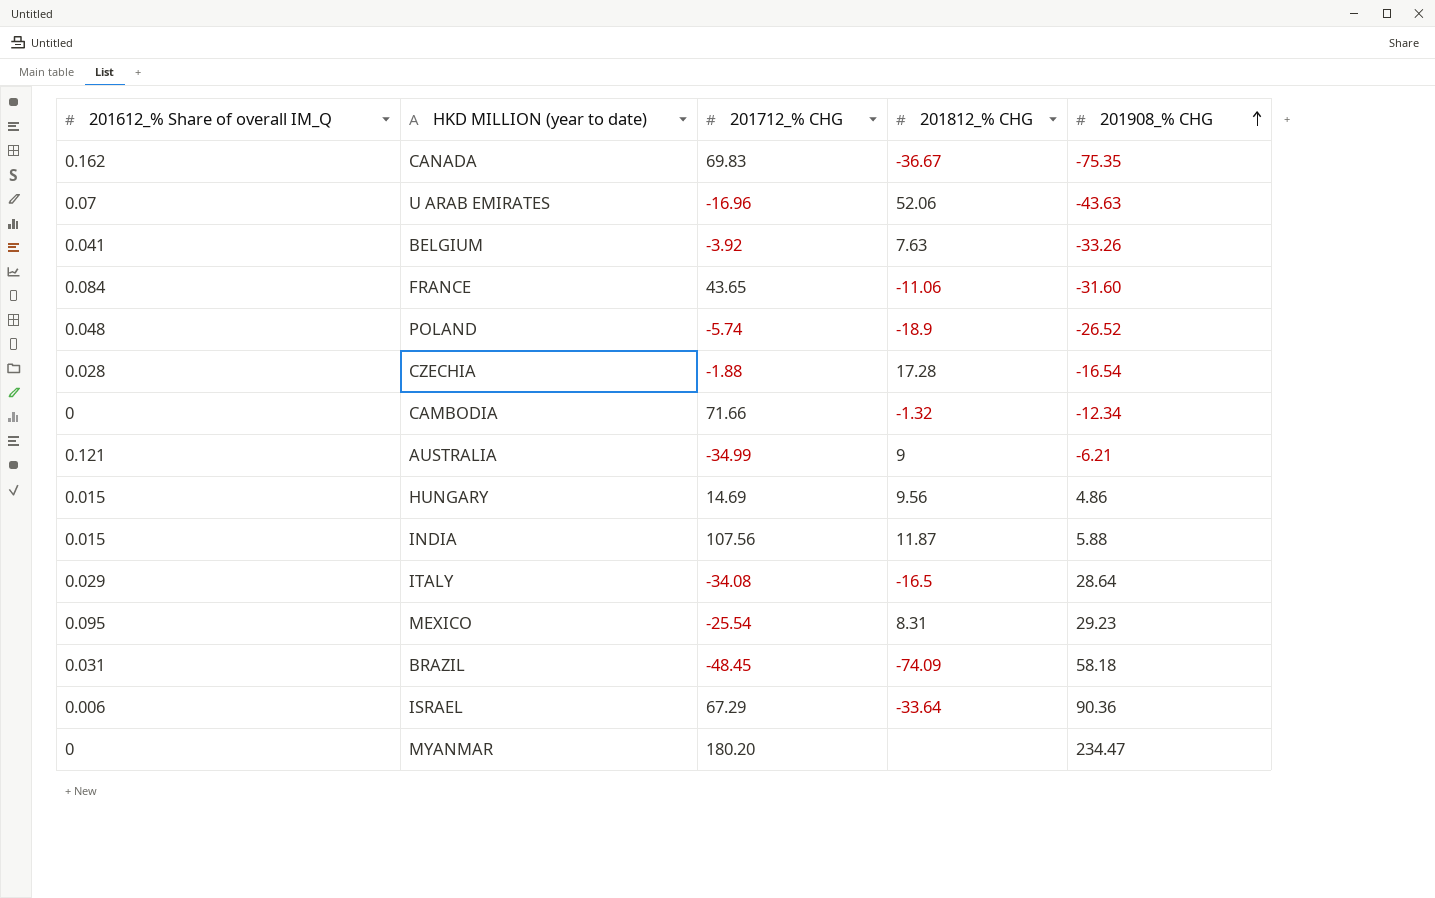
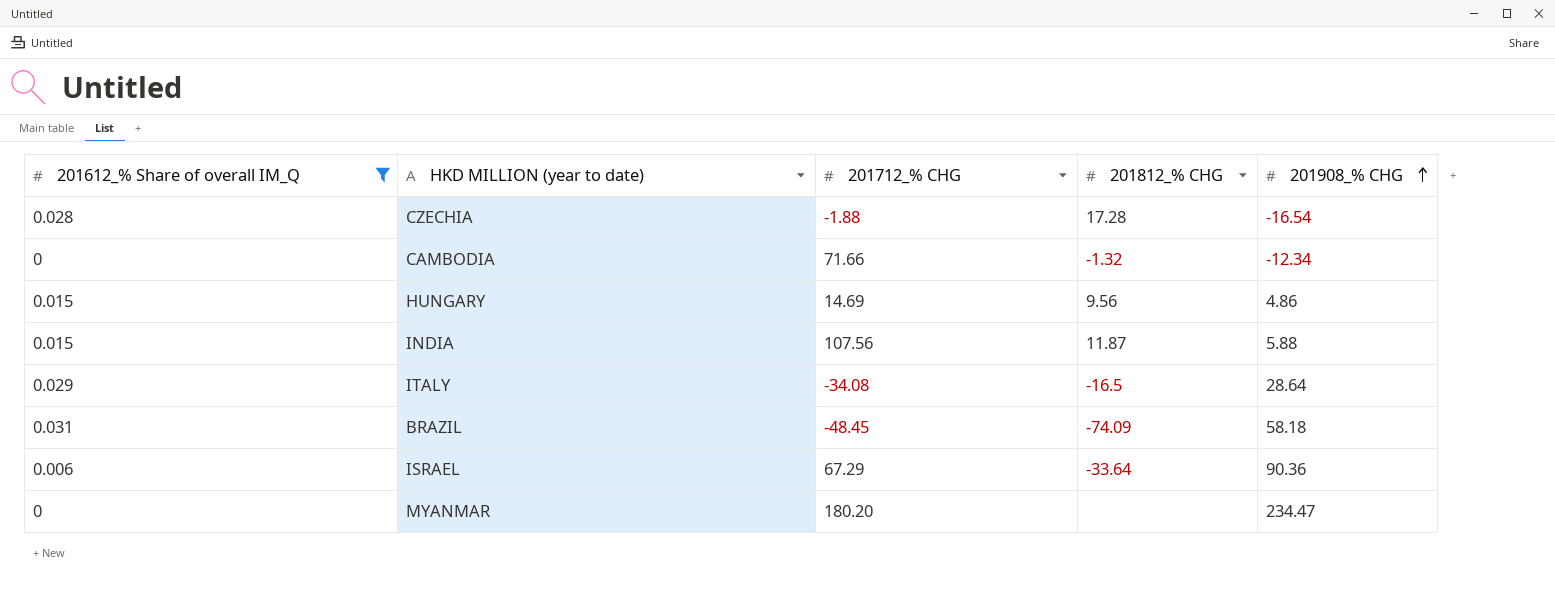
filter: none -> 201612_% Share of overall IM_Q <= 0.031

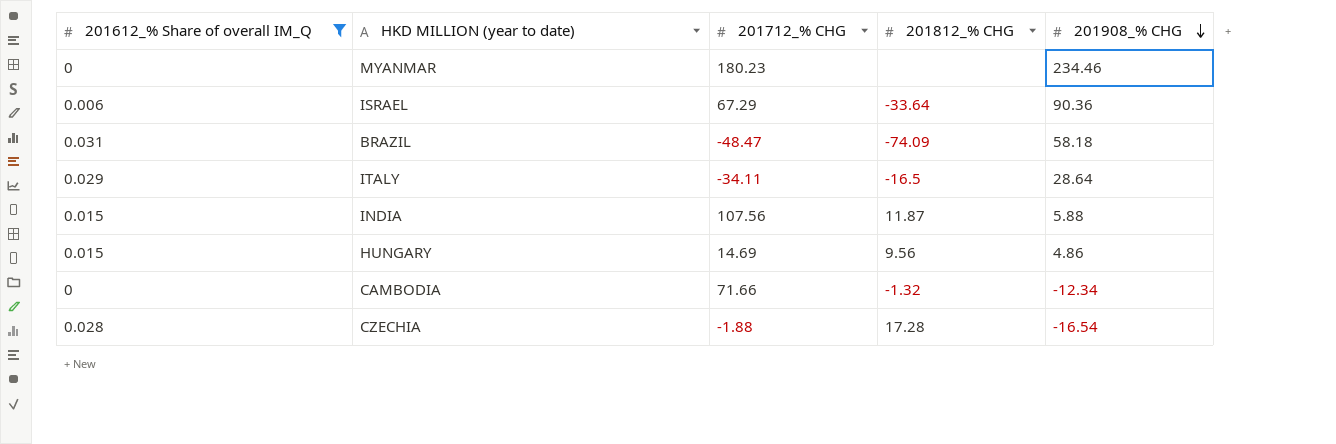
row order: 201908_% CHG ascending -> 201908_% CHG descending
MYANMAR | 201712_% CHG: 180.20 -> 180.23
MYANMAR | 201908_% CHG: 234.47 -> 234.46
BRAZIL | 201712_% CHG: -48.45 -> -48.47
ITALY | 201712_% CHG: -34.08 -> -34.11

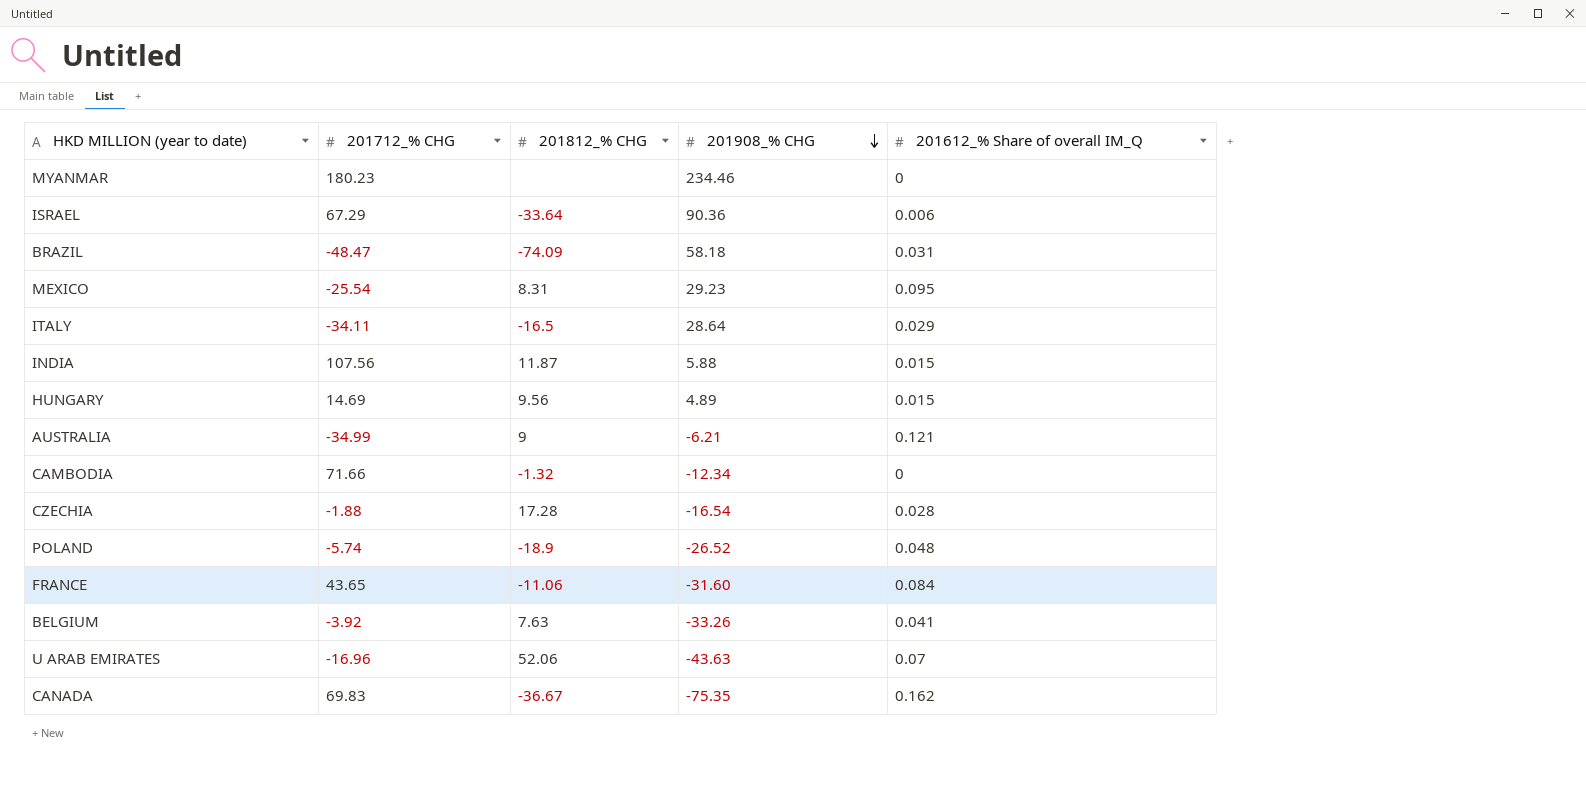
filter: 201612_% Share of overall IM_Q <= 0.031 -> none
column 201612_% Share of overall IM_Q | position: 1 -> 5
HUNGARY | 201908_% CHG: 4.86 -> 4.89

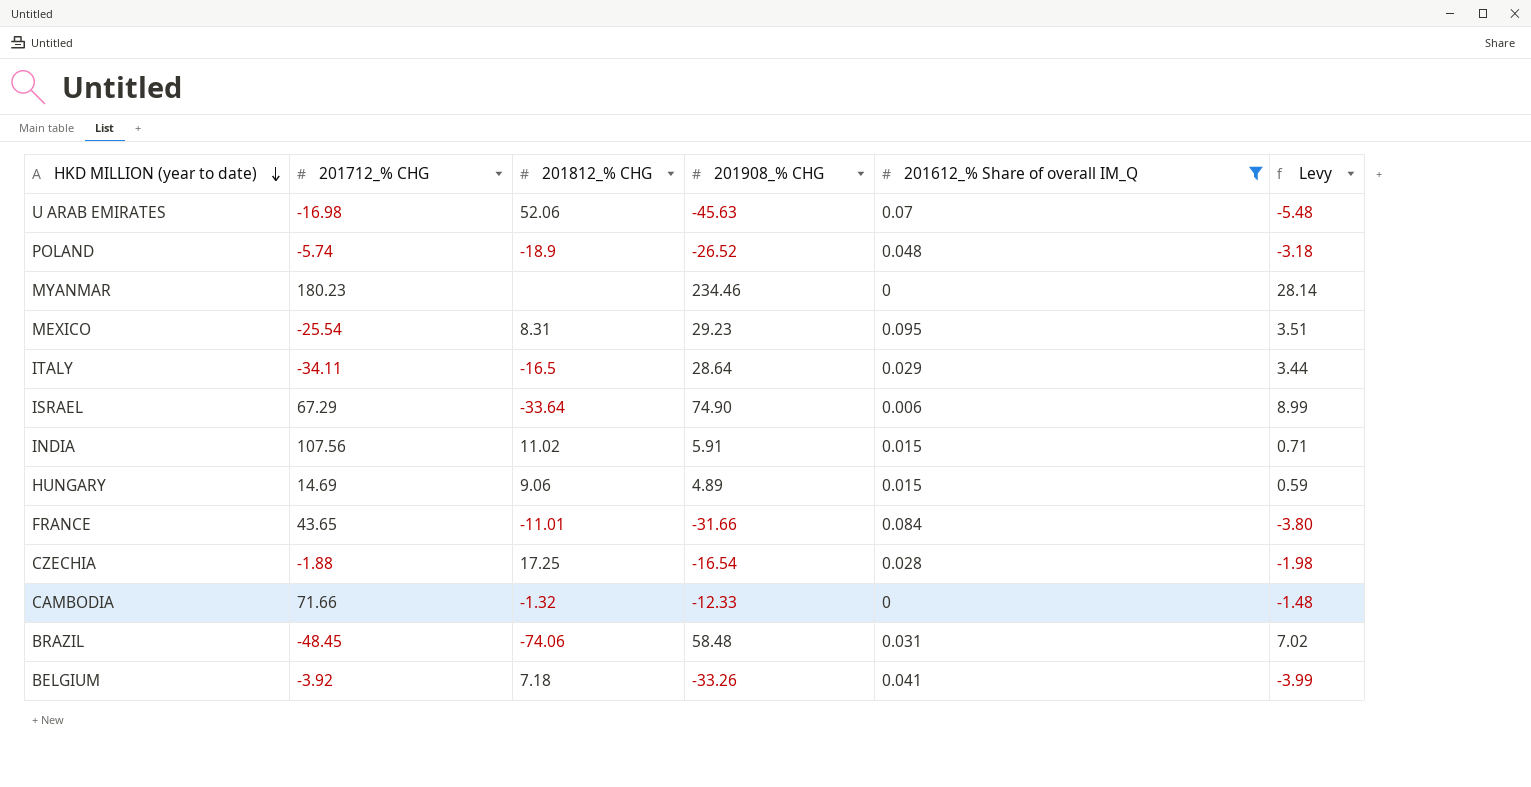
filter: none -> 201612_% Share of overall IM_Q <= 0.095
row order: 201908_% CHG descending -> HKD MILLION (year to date) descending
column Levy | formula: none -> [201908_% CHG] * 0.12
U ARAB EMIRATES | 201712_% CHG: -16.96 -> -16.98
U ARAB EMIRATES | 201908_% CHG: -43.63 -> -45.63
ISRAEL | 201908_% CHG: 90.36 -> 74.90
INDIA | 201812_% CHG: 11.87 -> 11.02
INDIA | 201908_% CHG: 5.88 -> 5.91
HUNGARY | 201812_% CHG: 9.56 -> 9.06
FRANCE | 201812_% CHG: -11.06 -> -11.01
FRANCE | 201908_% CHG: -31.60 -> -31.66
CZECHIA | 201812_% CHG: 17.28 -> 17.25
CAMBODIA | 201908_% CHG: -12.34 -> -12.33
BRAZIL | 201712_% CHG: -48.47 -> -48.45
BRAZIL | 201812_% CHG: -74.09 -> -74.06
BRAZIL | 201908_% CHG: 58.18 -> 58.48
BELGIUM | 201812_% CHG: 7.63 -> 7.18

